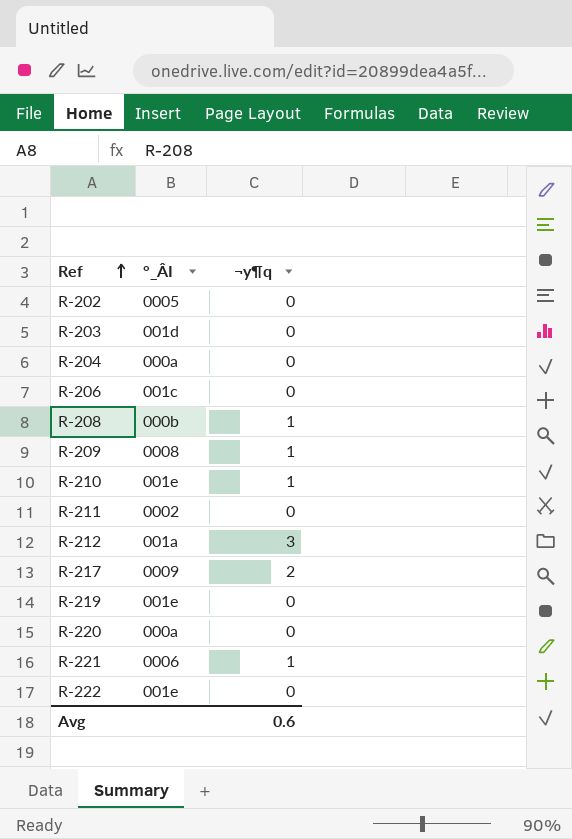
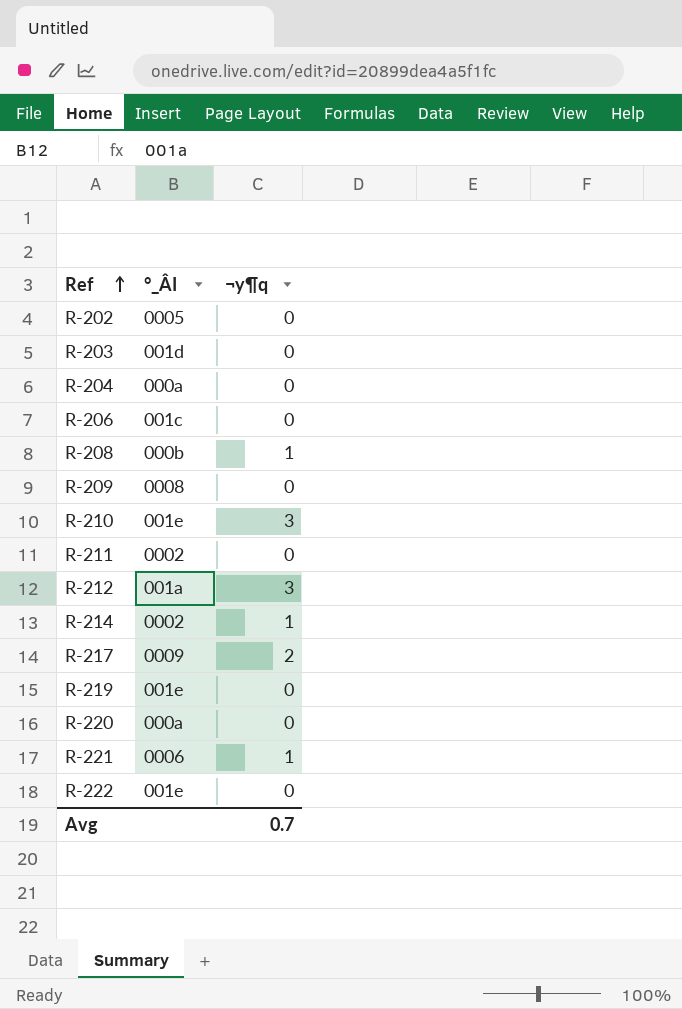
R-209 | ¬y¶q: 1 -> 0
R-210 | ¬y¶q: 1 -> 3
row R-214: none -> 0002 | 1
Avg | ¬y¶q: 0.6 -> 0.7

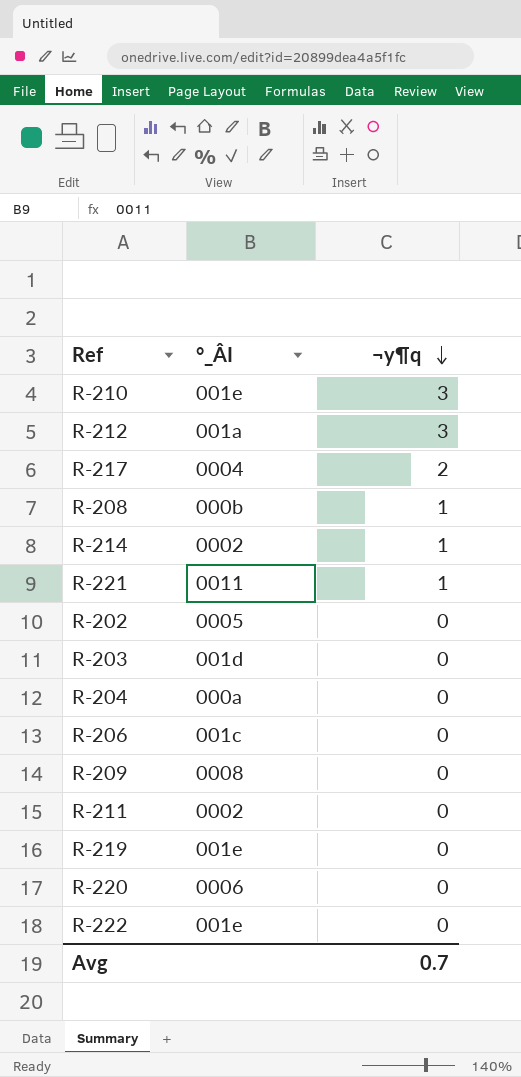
row order: Ref ascending -> ¬y¶q descending
R-217 | °_ÂI: 0009 -> 0004
R-221 | °_ÂI: 0006 -> 0011
R-220 | °_ÂI: 000a -> 0006

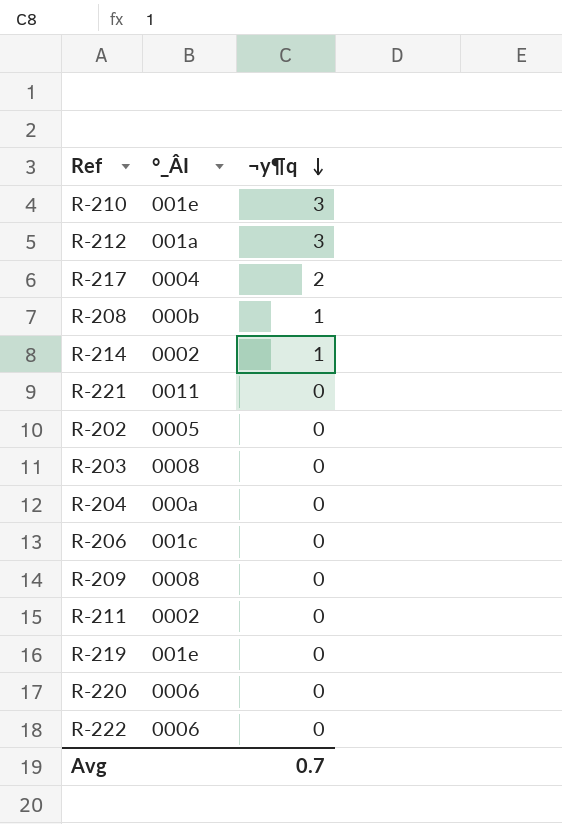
R-221 | ¬y¶q: 1 -> 0
R-203 | °_ÂI: 001d -> 0008
R-222 | °_ÂI: 001e -> 0006

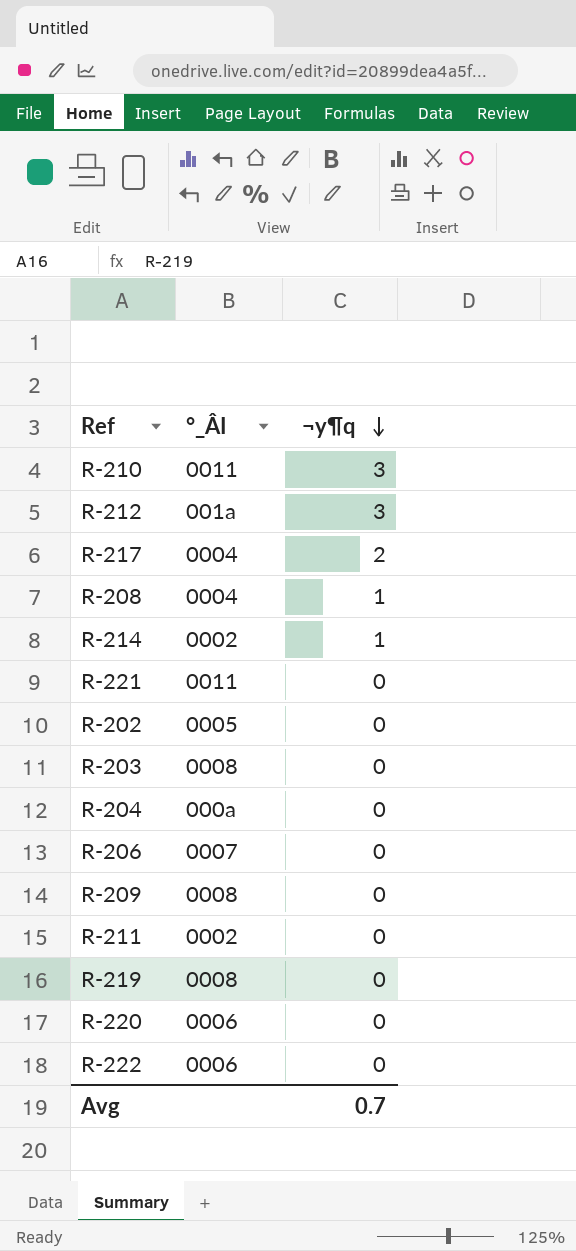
R-210 | °_ÂI: 001e -> 0011
R-208 | °_ÂI: 000b -> 0004
R-206 | °_ÂI: 001c -> 0007
R-219 | °_ÂI: 001e -> 0008

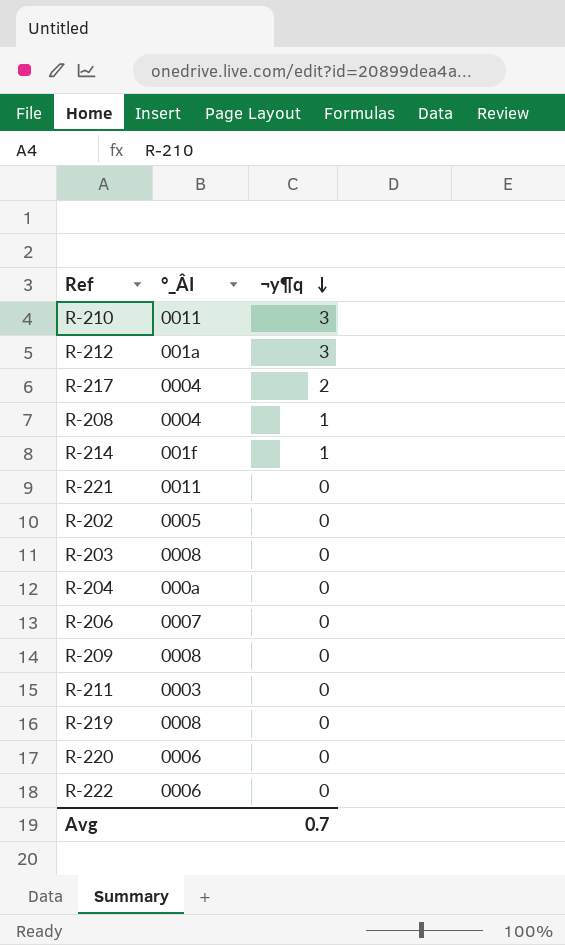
R-214 | °_ÂI: 0002 -> 001f
R-211 | °_ÂI: 0002 -> 0003

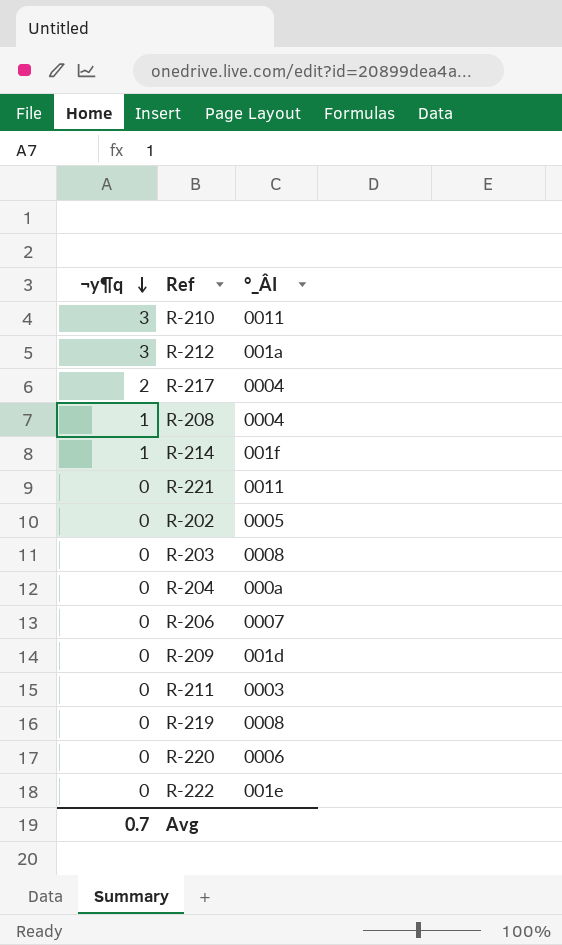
column ¬y¶q | position: 3 -> 1
R-209 | °_ÂI: 0008 -> 001d
R-222 | °_ÂI: 0006 -> 001e

